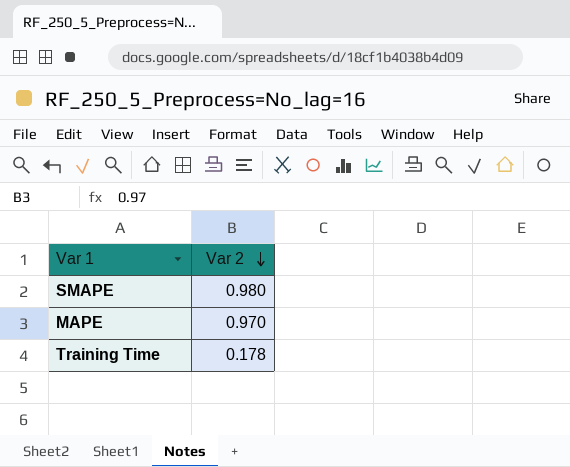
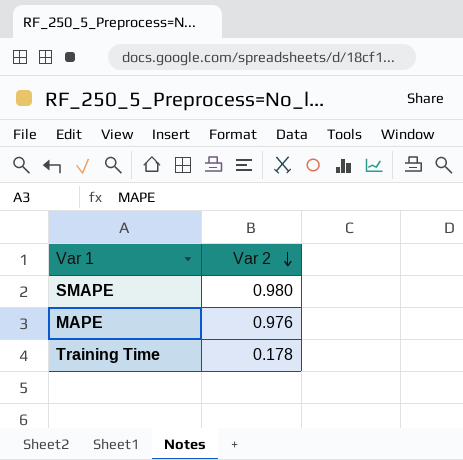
MAPE | Var 2: 0.970 -> 0.976

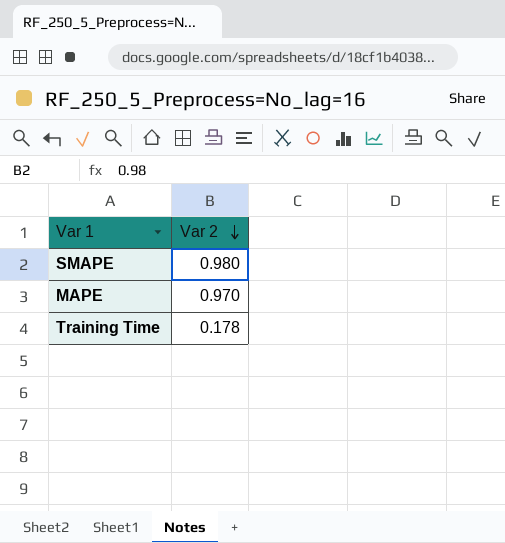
MAPE | Var 2: 0.976 -> 0.970

